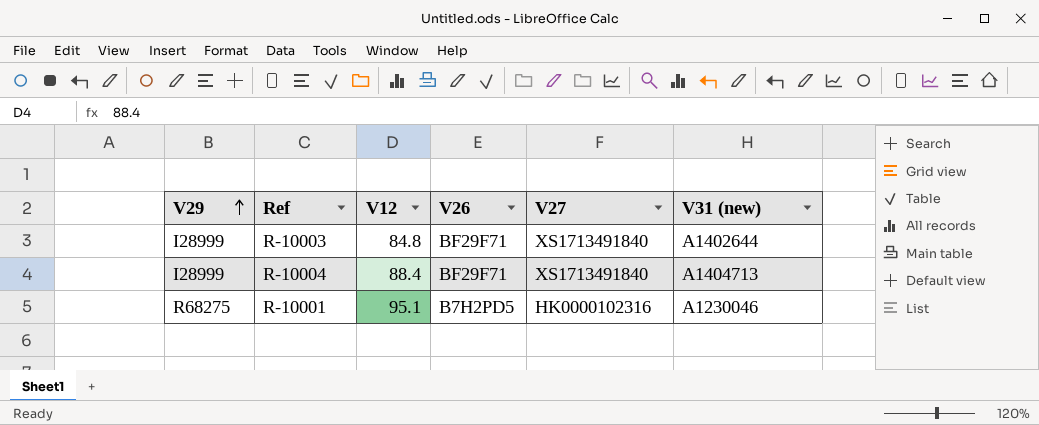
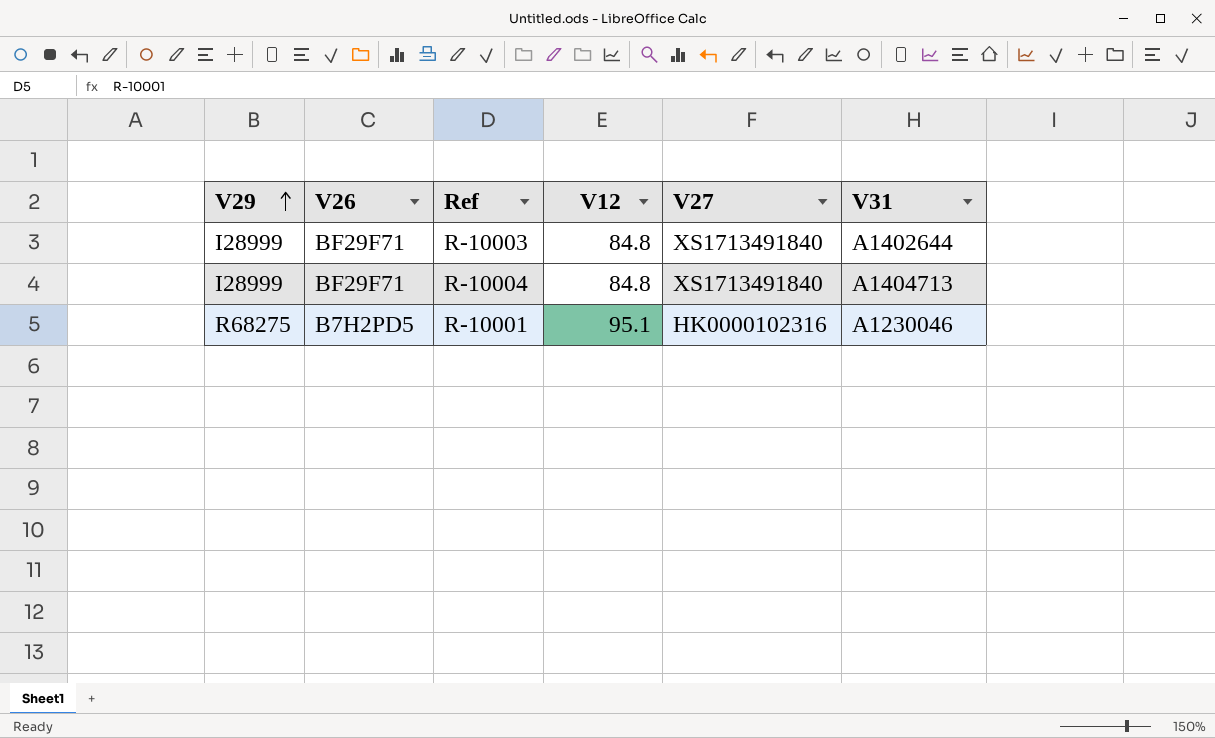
column V26 | position: 4 -> 2
column name: V31 (new) -> V31
R-10004 | V12: 88.4 -> 84.8

